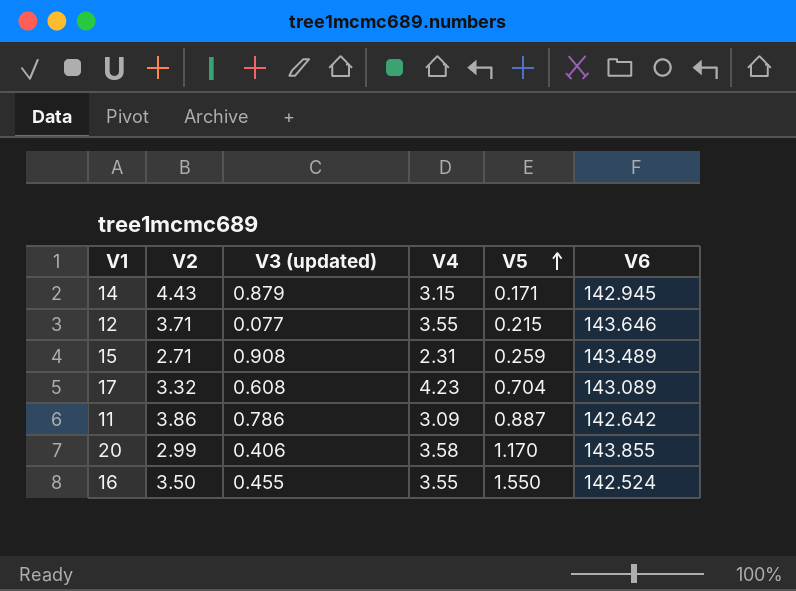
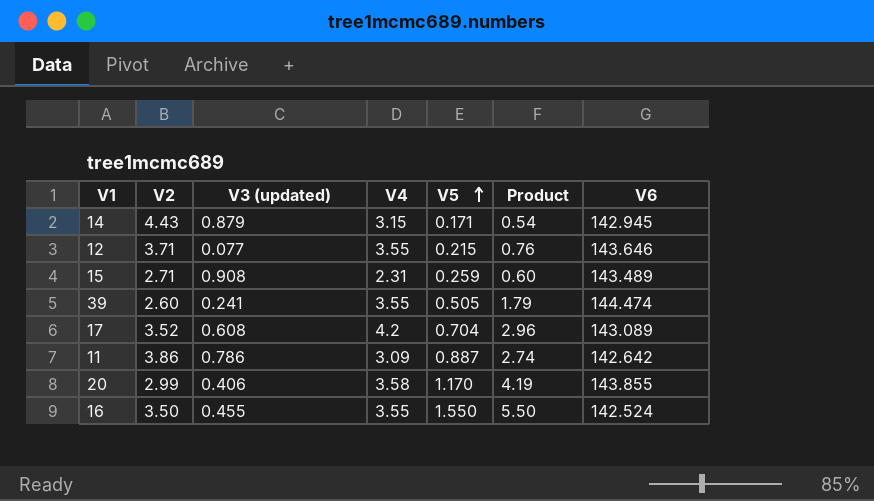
column Product | formula: none -> [V4] * [V5]
row 39: none -> 2.60 | 0.241 | 3.55 | 0.505 | 1.79 | 144.474
17 | V2: 3.32 -> 3.52
17 | V4: 4.23 -> 4.2

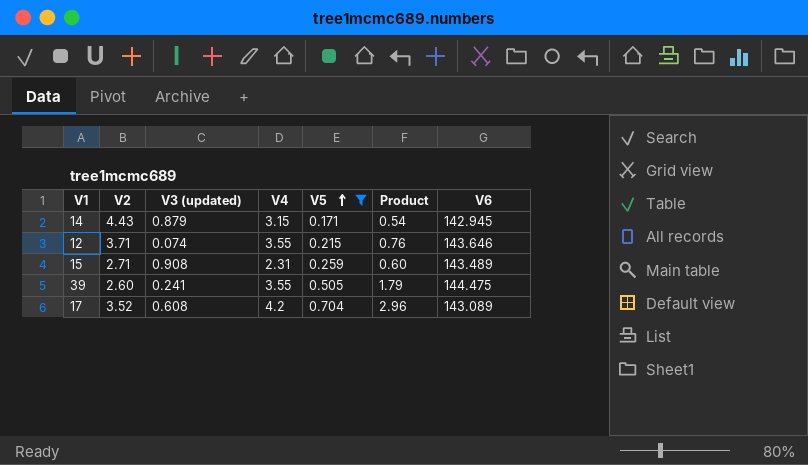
filter: none -> V5 <= 0.704
12 | V3 (updated): 0.077 -> 0.074
39 | V6: 144.474 -> 144.475

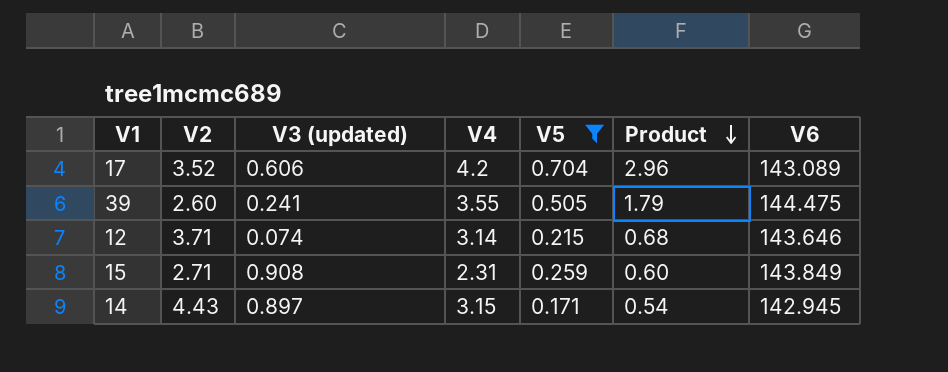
row order: V5 ascending -> Product descending
17 | V3 (updated): 0.608 -> 0.606
12 | V4: 3.55 -> 3.14
12 | Product: 0.76 -> 0.68
15 | V6: 143.489 -> 143.849
14 | V3 (updated): 0.879 -> 0.897

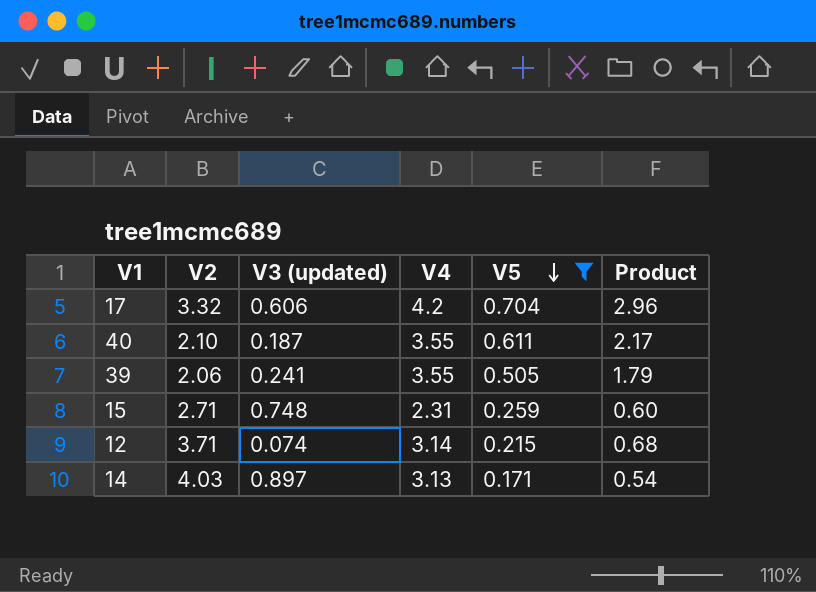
row order: Product descending -> V5 descending
column V6 | position: 7 -> none
17 | V2: 3.52 -> 3.32
row 40: none -> 2.10 | 0.187 | 3.55 | 0.611 | 2.17
39 | V2: 2.60 -> 2.06
15 | V3 (updated): 0.908 -> 0.748
14 | V2: 4.43 -> 4.03
14 | V4: 3.15 -> 3.13

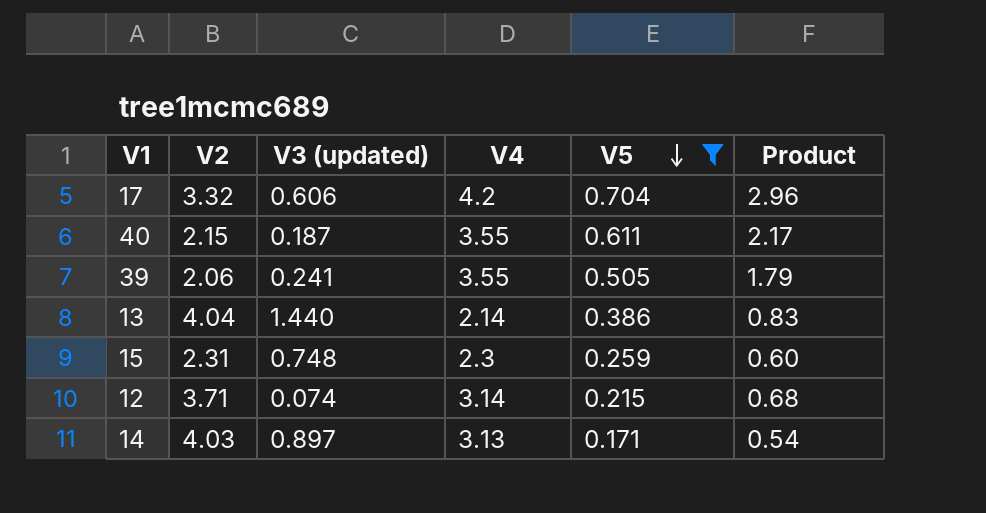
40 | V2: 2.10 -> 2.15
row 13: none -> 4.04 | 1.440 | 2.14 | 0.386 | 0.83
15 | V2: 2.71 -> 2.31
15 | V4: 2.31 -> 2.3

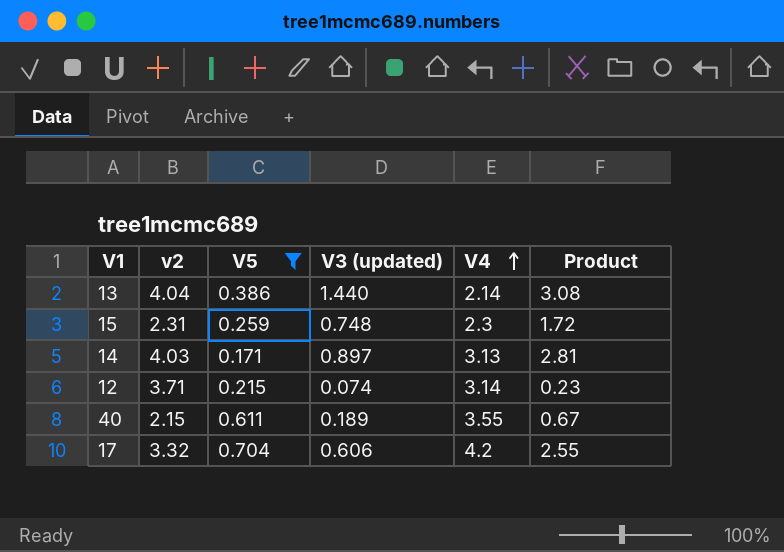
row order: V5 descending -> V4 ascending
column name: V2 -> v2
column V5 | position: 5 -> 3
column Product | formula: [V4] * [V5] -> [V3 (updated)] * [V4]
row 39: 2.06 | 0.241 | 3.55 | 0.505 | 1.79 -> none
40 | V3 (updated): 0.187 -> 0.189

